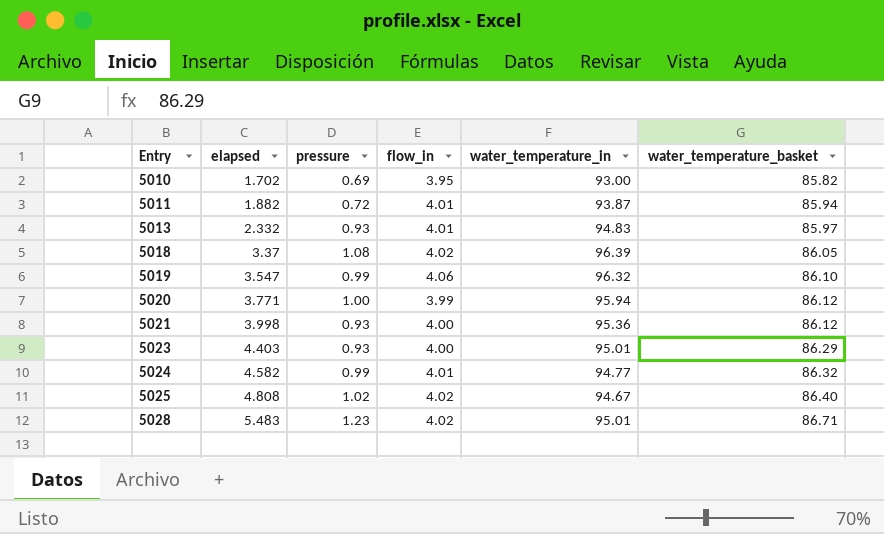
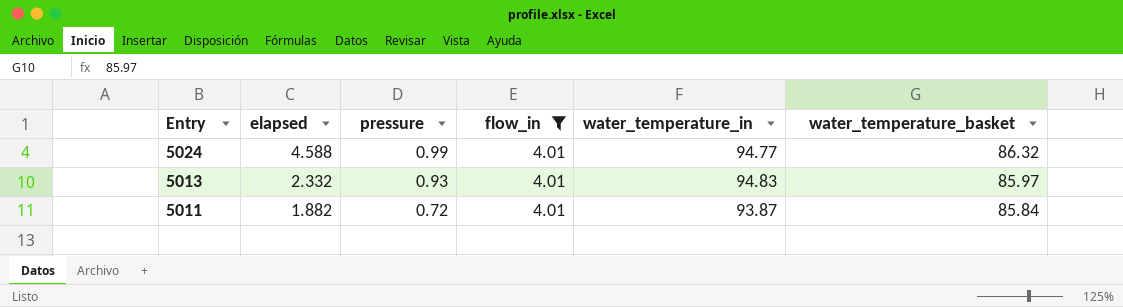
filter: none -> flow_in = 4.01
row order: Entry ascending -> Entry descending
5024 | elapsed: 4.582 -> 4.588
5011 | water_temperature_basket: 85.94 -> 85.84

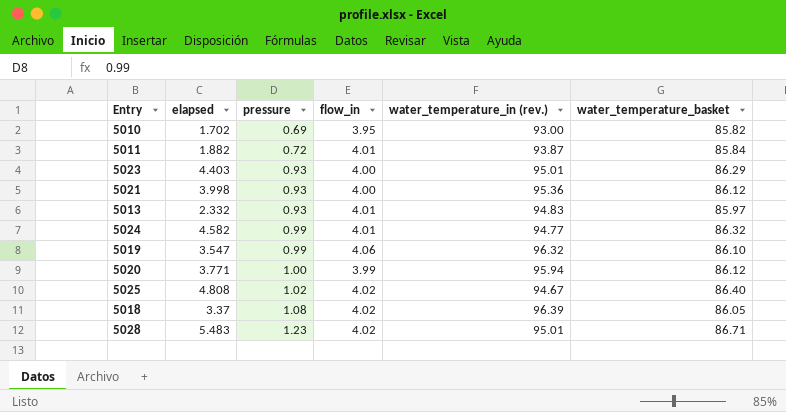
filter: flow_in = 4.01 -> none
row order: Entry descending -> pressure ascending
column name: water_temperature_in -> water_temperature_in (rev.)
5024 | elapsed: 4.588 -> 4.582

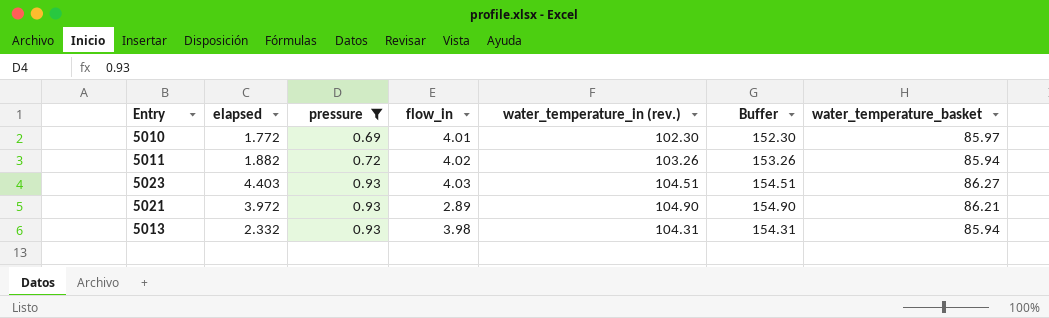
filter: none -> pressure <= 0.93
column Buffer | formula: none -> [water_temperature_in (rev.)] + 50
5010 | elapsed: 1.702 -> 1.772
5010 | flow_in: 3.95 -> 4.01
5010 | water_temperature_in (rev.): 93.00 -> 102.30
5010 | water_temperature_basket: 85.82 -> 85.97
5011 | flow_in: 4.01 -> 4.02
5011 | water_temperature_in (rev.): 93.87 -> 103.26
5011 | water_temperature_basket: 85.84 -> 85.94
5023 | flow_in: 4.00 -> 4.03
5023 | water_temperature_in (rev.): 95.01 -> 104.51
5023 | water_temperature_basket: 86.29 -> 86.27
5021 | elapsed: 3.998 -> 3.972
5021 | flow_in: 4.00 -> 2.89
5021 | water_temperature_in (rev.): 95.36 -> 104.90
5021 | water_temperature_basket: 86.12 -> 86.21
5013 | flow_in: 4.01 -> 3.98
5013 | water_temperature_in (rev.): 94.83 -> 104.31
5013 | water_temperature_basket: 85.97 -> 85.94

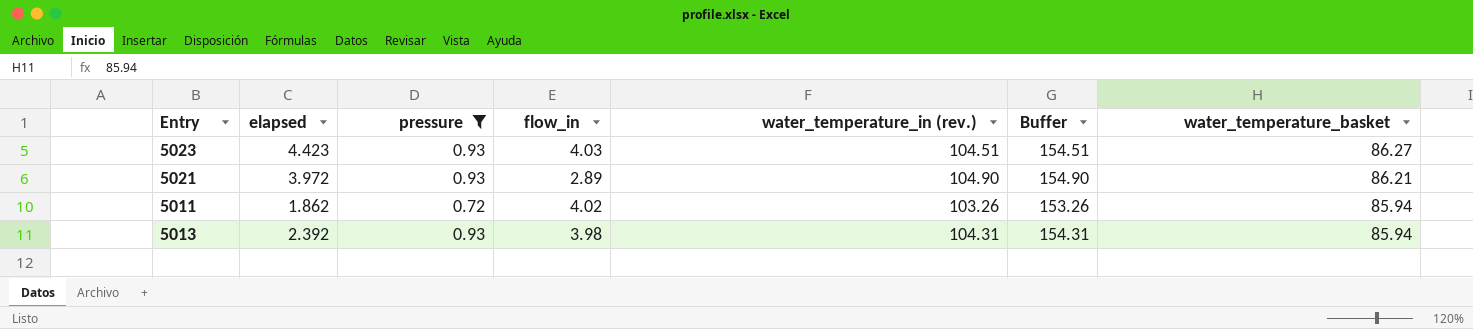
row order: pressure ascending -> water_temperature_basket descending
row 5010: 1.772 | 0.69 | 4.01 | 102.30 | 152.30 | 85.97 -> none
5023 | elapsed: 4.403 -> 4.423
5011 | elapsed: 1.882 -> 1.862
5013 | elapsed: 2.332 -> 2.392

